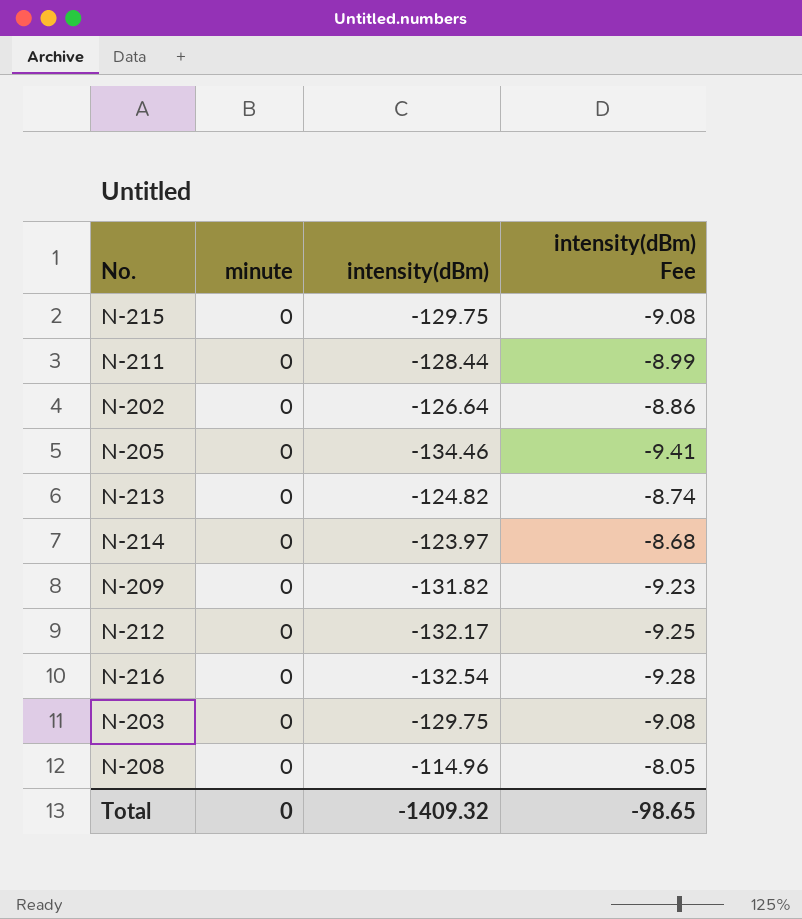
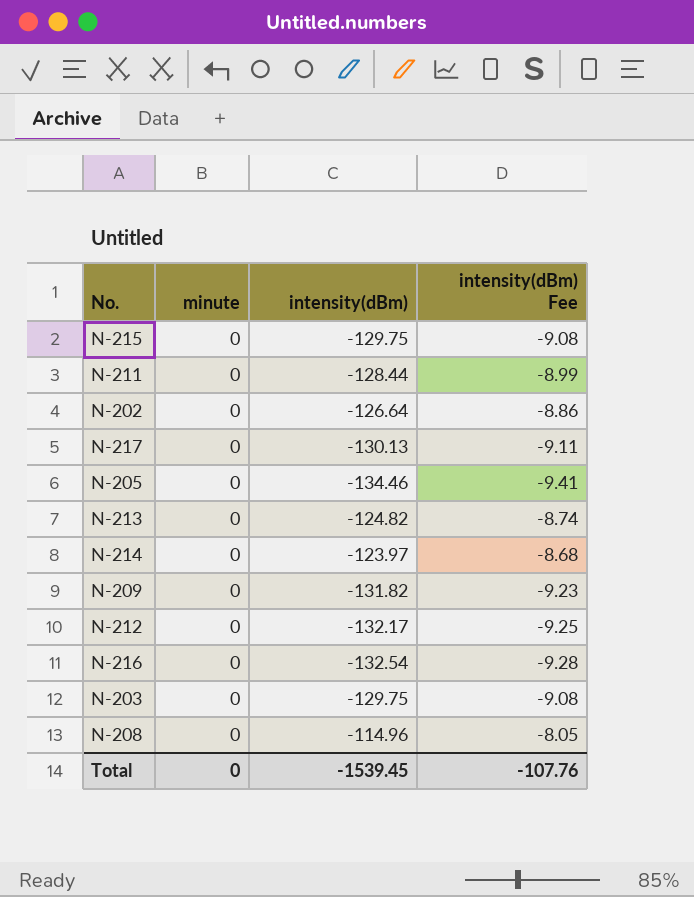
row N-217: none -> 0 | -130.13 | -9.11
Total | intensity(dBm): -1409.32 -> -1539.45
Total | intensity(dBm) Fee: -98.65 -> -107.76

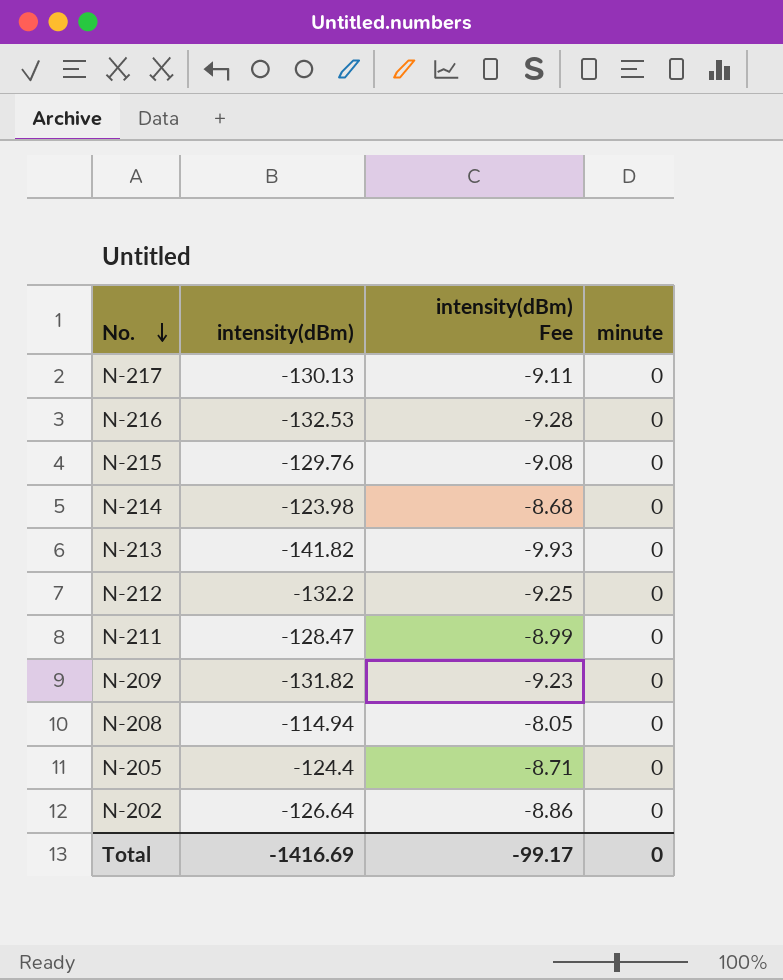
row order: none -> No. descending
column minute | position: 2 -> 4
row N-203: 0 | -129.75 | -9.08 -> none
N-216 | intensity(dBm): -132.54 -> -132.53
N-215 | intensity(dBm): -129.75 -> -129.76
N-214 | intensity(dBm): -123.97 -> -123.98
N-213 | intensity(dBm): -124.82 -> -141.82
N-213 | intensity(dBm) Fee: -8.74 -> -9.93
N-212 | intensity(dBm): -132.17 -> -132.2
N-211 | intensity(dBm): -128.44 -> -128.47
N-208 | intensity(dBm): -114.96 -> -114.94
N-205 | intensity(dBm): -134.46 -> -124.4
N-205 | intensity(dBm) Fee: -9.41 -> -8.71
Total | intensity(dBm): -1539.45 -> -1416.69
Total | intensity(dBm) Fee: -107.76 -> -99.17

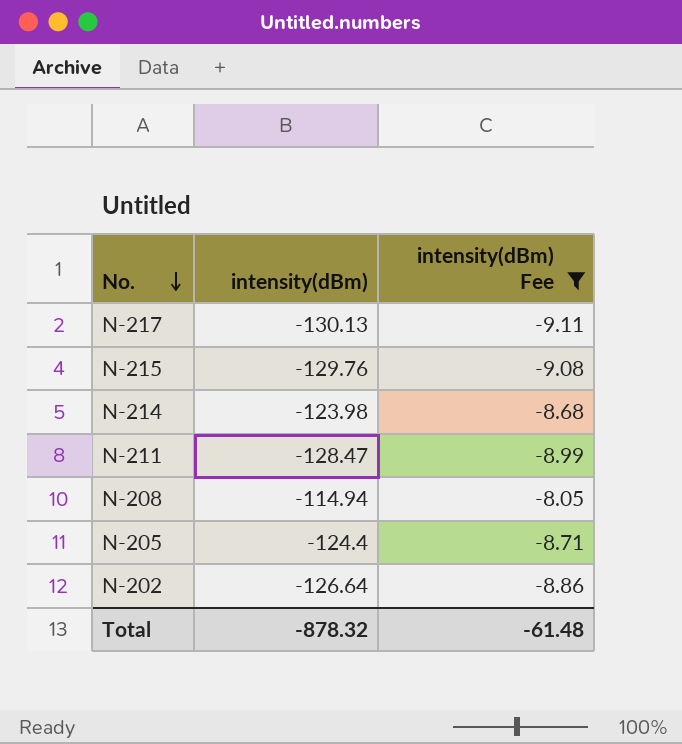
filter: none -> intensity(dBm) Fee >= -9.11
column minute | position: 4 -> none
Total | intensity(dBm): -1416.69 -> -878.32
Total | intensity(dBm) Fee: -99.17 -> -61.48

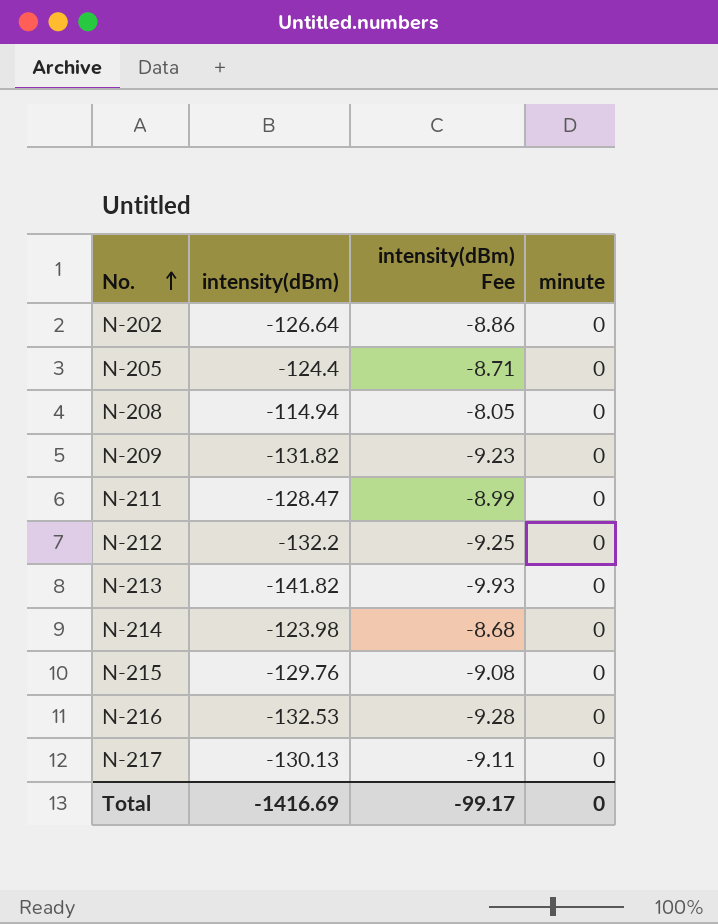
filter: intensity(dBm) Fee >= -9.11 -> none
row order: No. descending -> No. ascending
column minute | position: none -> 4
Total | intensity(dBm): -878.32 -> -1416.69
Total | intensity(dBm) Fee: -61.48 -> -99.17

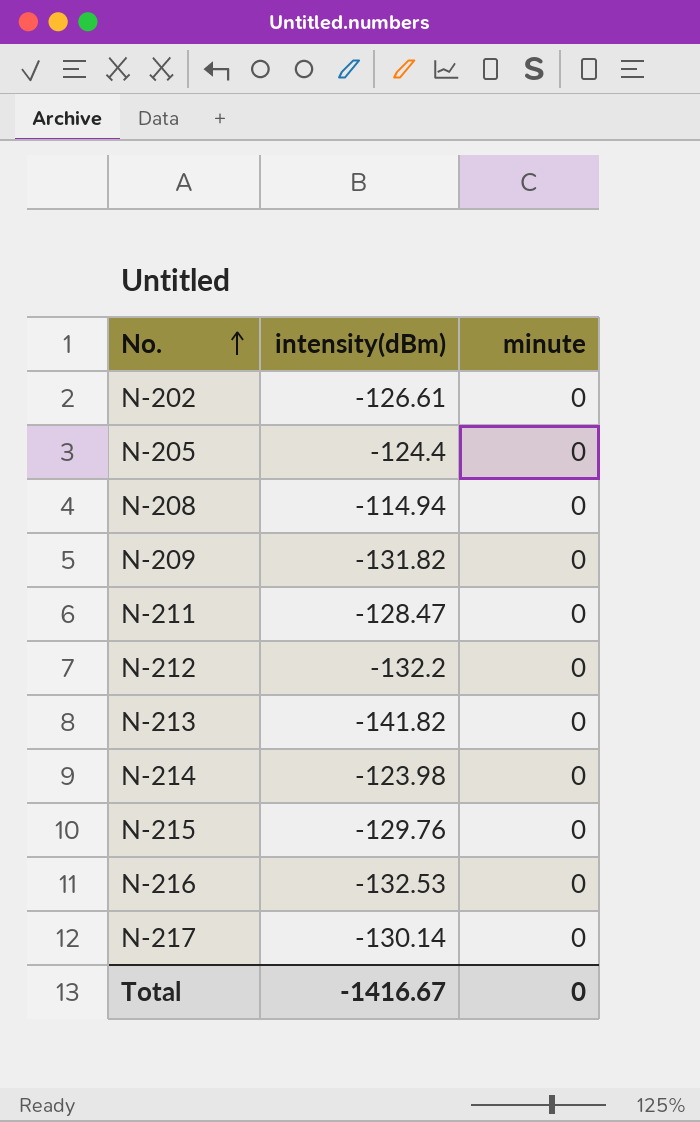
column intensity(dBm) Fee | formula: [intensity(dBm)] * 0.07 -> none
N-202 | intensity(dBm): -126.64 -> -126.61
N-217 | intensity(dBm): -130.13 -> -130.14
Total | intensity(dBm): -1416.69 -> -1416.67

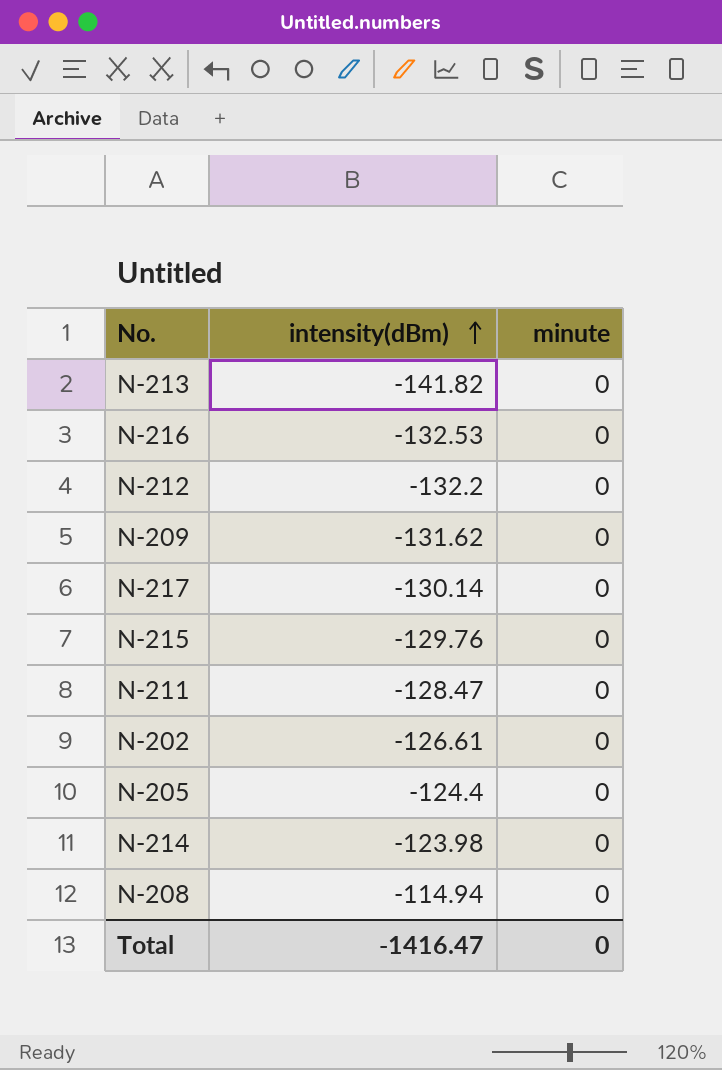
row order: No. ascending -> intensity(dBm) ascending
N-209 | intensity(dBm): -131.82 -> -131.62
Total | intensity(dBm): -1416.67 -> -1416.47

